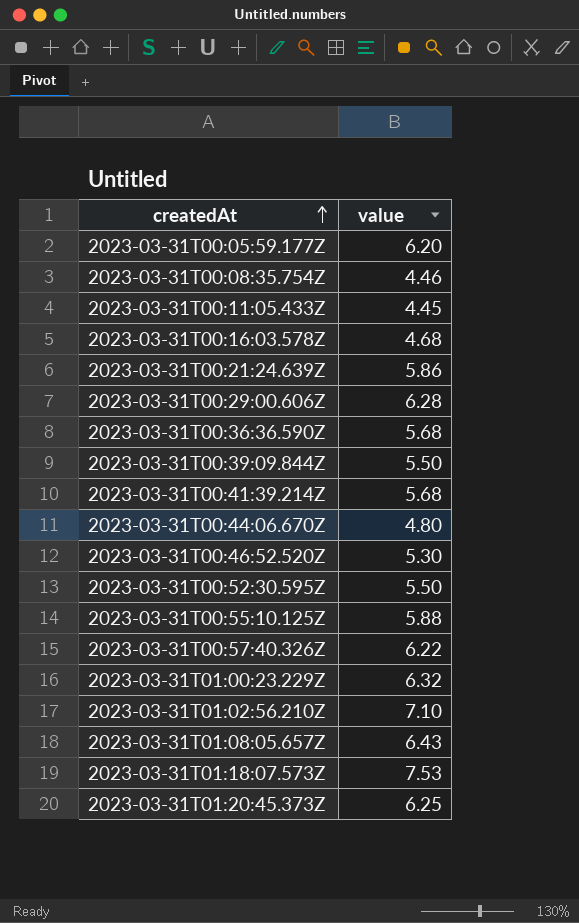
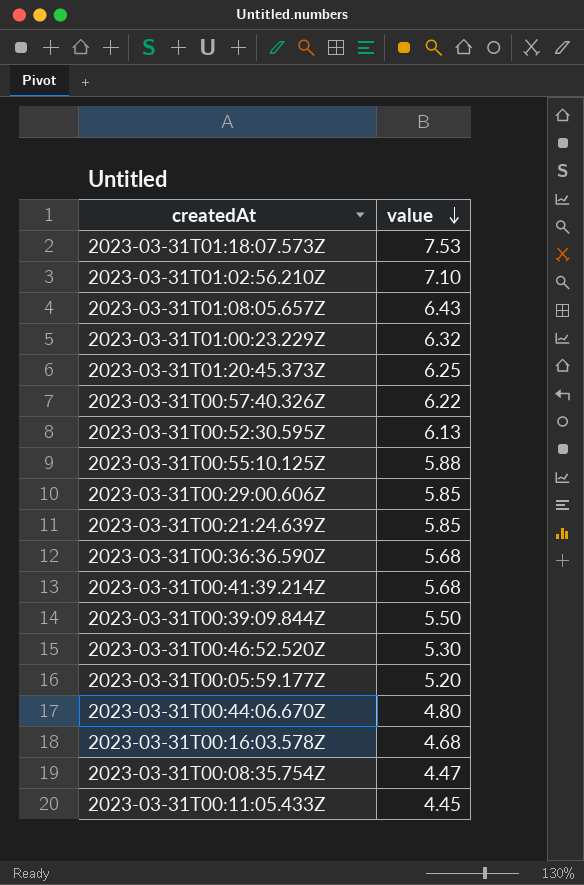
row order: createdAt ascending -> value descending
2023-03-31T00:52:30.595Z | value: 5.50 -> 6.13
2023-03-31T00:29:00.606Z | value: 6.28 -> 5.85
2023-03-31T00:21:24.639Z | value: 5.86 -> 5.85
2023-03-31T00:05:59.177Z | value: 6.20 -> 5.20
2023-03-31T00:08:35.754Z | value: 4.46 -> 4.47

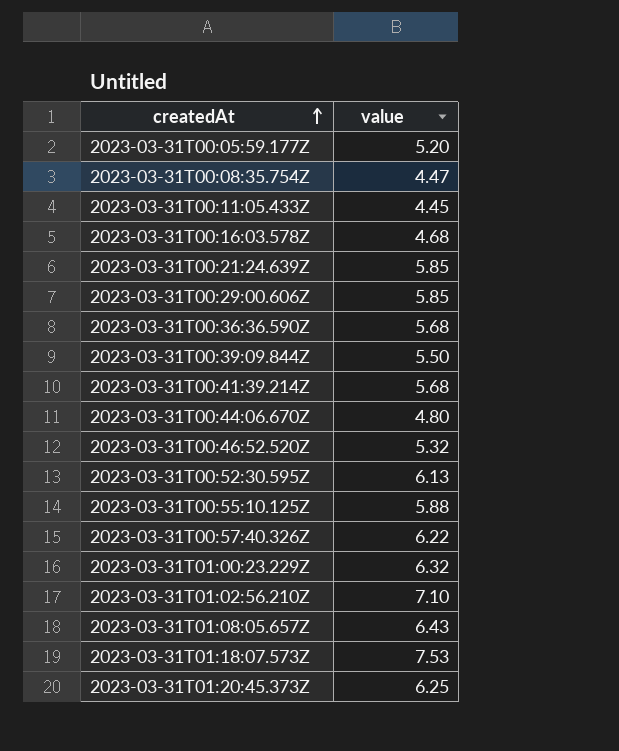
row order: value descending -> createdAt ascending
2023-03-31T00:46:52.520Z | value: 5.30 -> 5.32

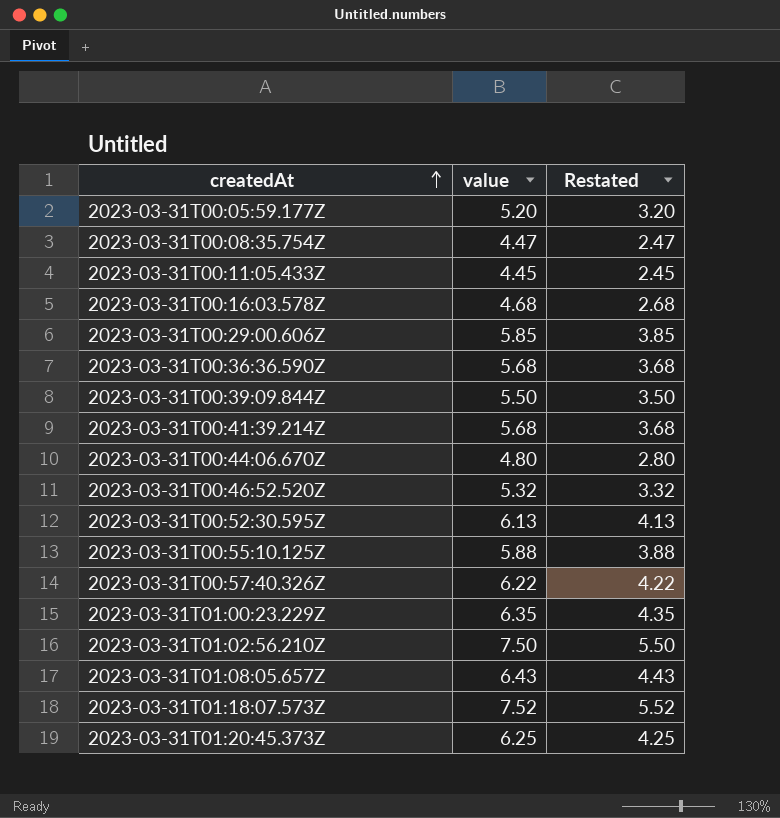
column Restated | formula: none -> [value] - 2
row 2023-03-31T00:21:24.639Z: 5.85 -> none
2023-03-31T01:00:23.229Z | value: 6.32 -> 6.35
2023-03-31T01:02:56.210Z | value: 7.10 -> 7.50
2023-03-31T01:18:07.573Z | value: 7.53 -> 7.52

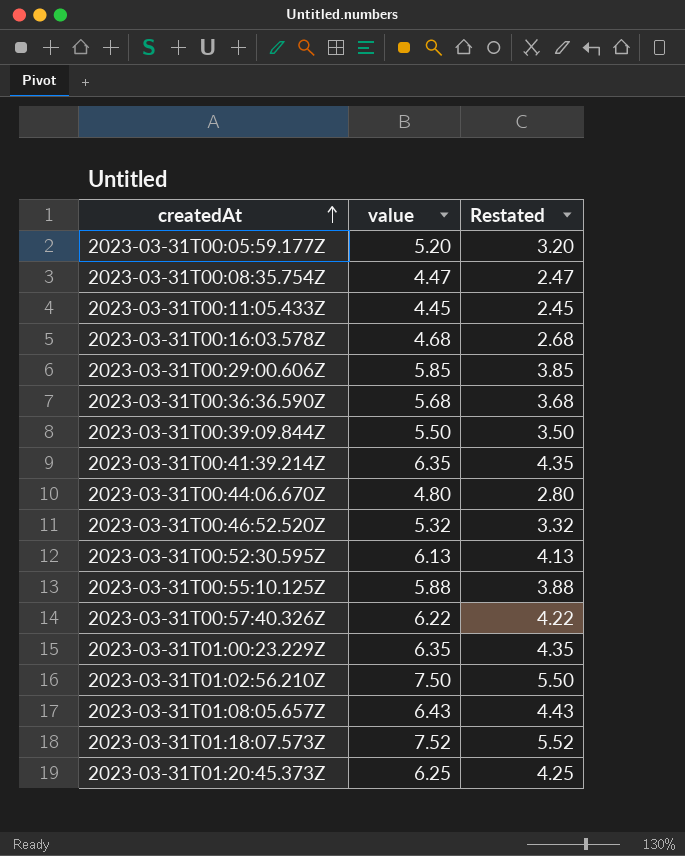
2023-03-31T00:41:39.214Z | value: 5.68 -> 6.35
2023-03-31T00:41:39.214Z | Restated: 3.68 -> 4.35

